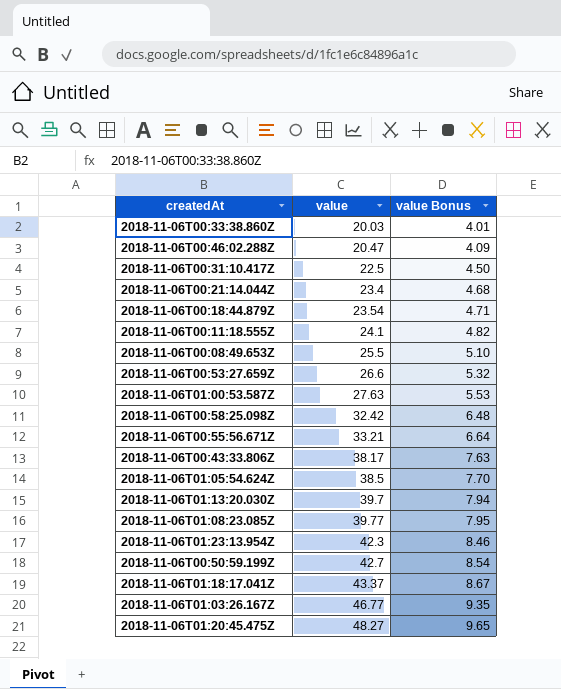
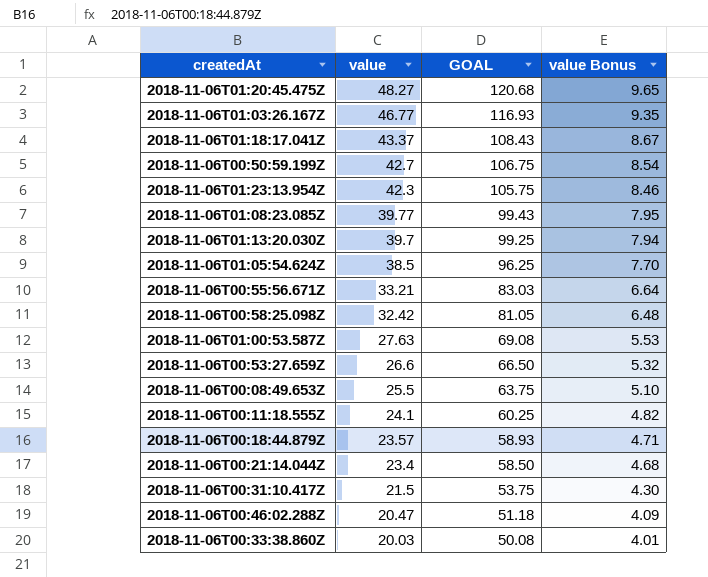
row order: value ascending -> value descending
column GOAL | formula: none -> [value] * 2.5
row 2018-11-06T00:43:33.806Z: 38.17 | 7.63 -> none
2018-11-06T00:18:44.879Z | value: 23.54 -> 23.57
2018-11-06T00:31:10.417Z | value: 22.5 -> 21.5
2018-11-06T00:31:10.417Z | value Bonus: 4.50 -> 4.30

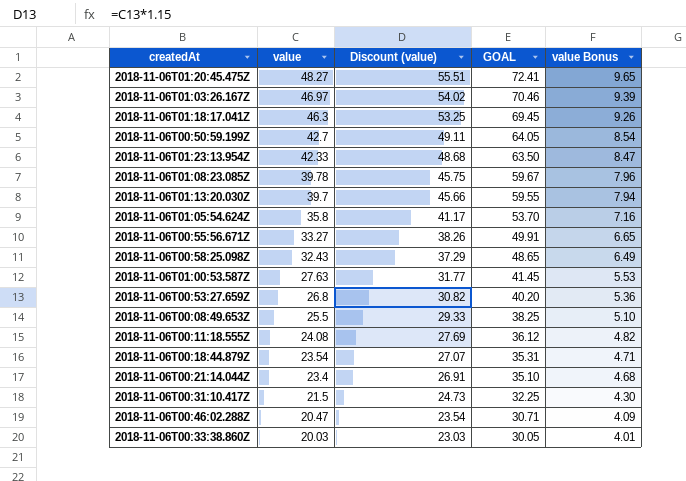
column Discount (value) | formula: none -> [value] * 1.15
column GOAL | formula: [value] * 2.5 -> [value] * 1.5
2018-11-06T01:03:26.167Z | value: 46.77 -> 46.97
2018-11-06T01:03:26.167Z | value Bonus: 9.35 -> 9.39
2018-11-06T01:18:17.041Z | value: 43.37 -> 46.3
2018-11-06T01:18:17.041Z | value Bonus: 8.67 -> 9.26
2018-11-06T01:23:13.954Z | value: 42.3 -> 42.33
2018-11-06T01:23:13.954Z | value Bonus: 8.46 -> 8.47
2018-11-06T01:08:23.085Z | value: 39.77 -> 39.78
2018-11-06T01:08:23.085Z | value Bonus: 7.95 -> 7.96
2018-11-06T01:05:54.624Z | value: 38.5 -> 35.8
2018-11-06T01:05:54.624Z | value Bonus: 7.70 -> 7.16
2018-11-06T00:55:56.671Z | value: 33.21 -> 33.27
2018-11-06T00:55:56.671Z | value Bonus: 6.64 -> 6.65
2018-11-06T00:58:25.098Z | value: 32.42 -> 32.43
2018-11-06T00:58:25.098Z | value Bonus: 6.48 -> 6.49
2018-11-06T00:53:27.659Z | value: 26.6 -> 26.8
2018-11-06T00:53:27.659Z | value Bonus: 5.32 -> 5.36
2018-11-06T00:11:18.555Z | value: 24.1 -> 24.08
2018-11-06T00:18:44.879Z | value: 23.57 -> 23.54

